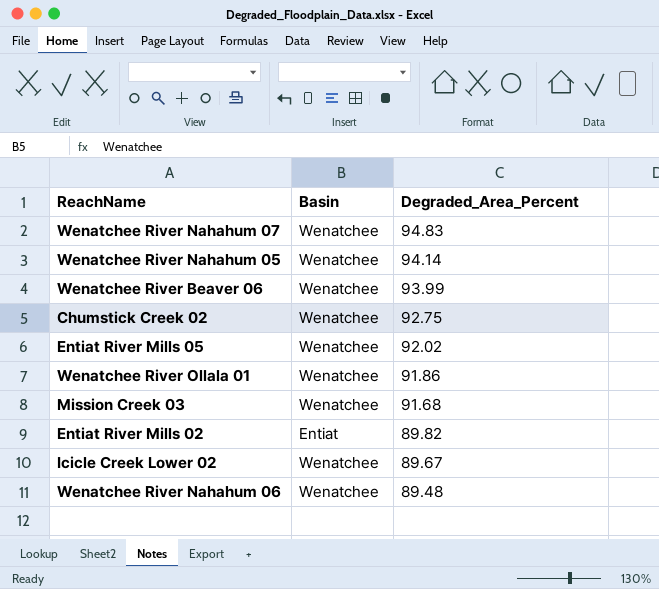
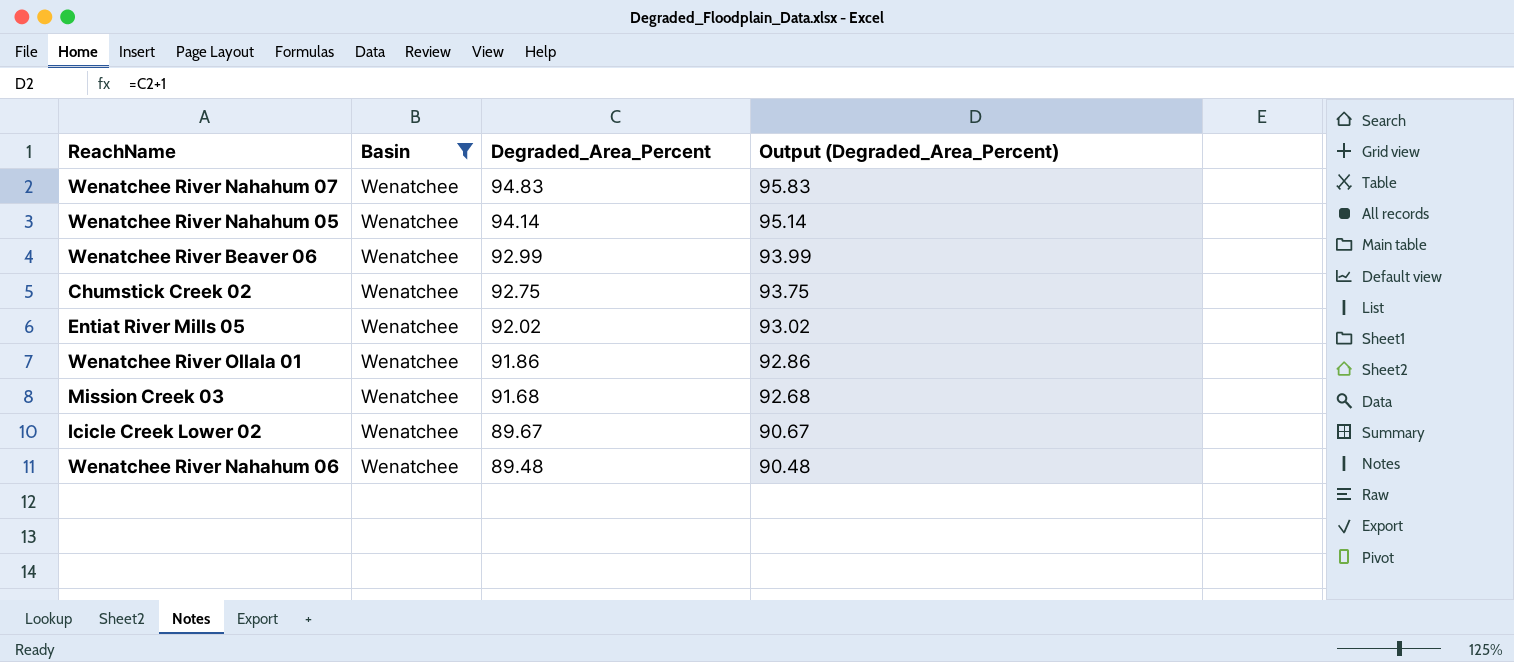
filter: none -> Basin = Wenatchee
column Output (Degraded_Area_Percent) | formula: none -> [Degraded_Area_Percent] + 1
Wenatchee River Beaver 06 | Degraded_Area_Percent: 93.99 -> 92.99

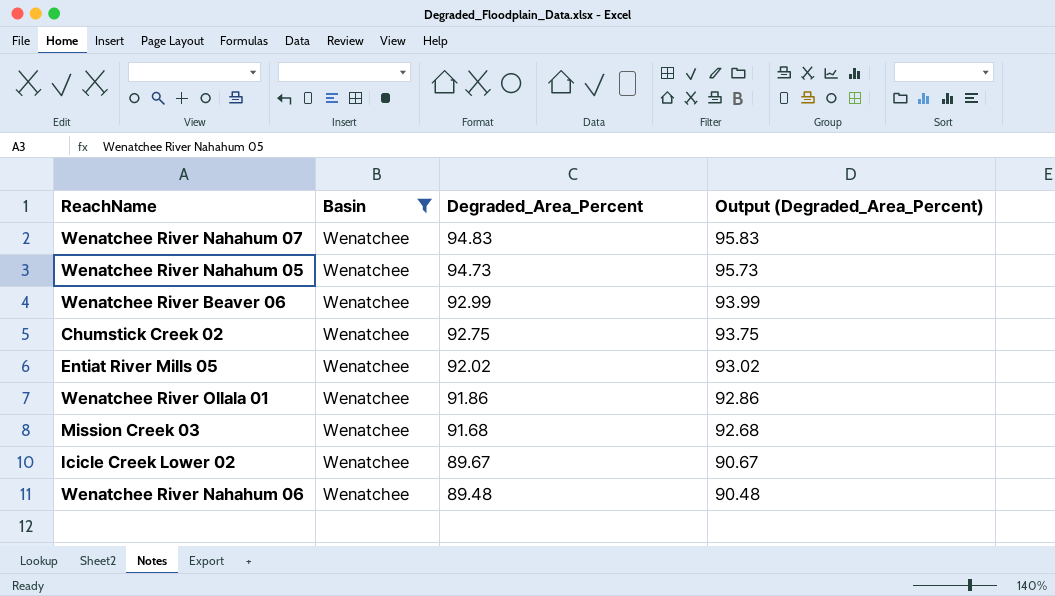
Wenatchee River Nahahum 05 | Degraded_Area_Percent: 94.14 -> 94.73
Wenatchee River Nahahum 05 | Output (Degraded_Area_Percent): 95.14 -> 95.73

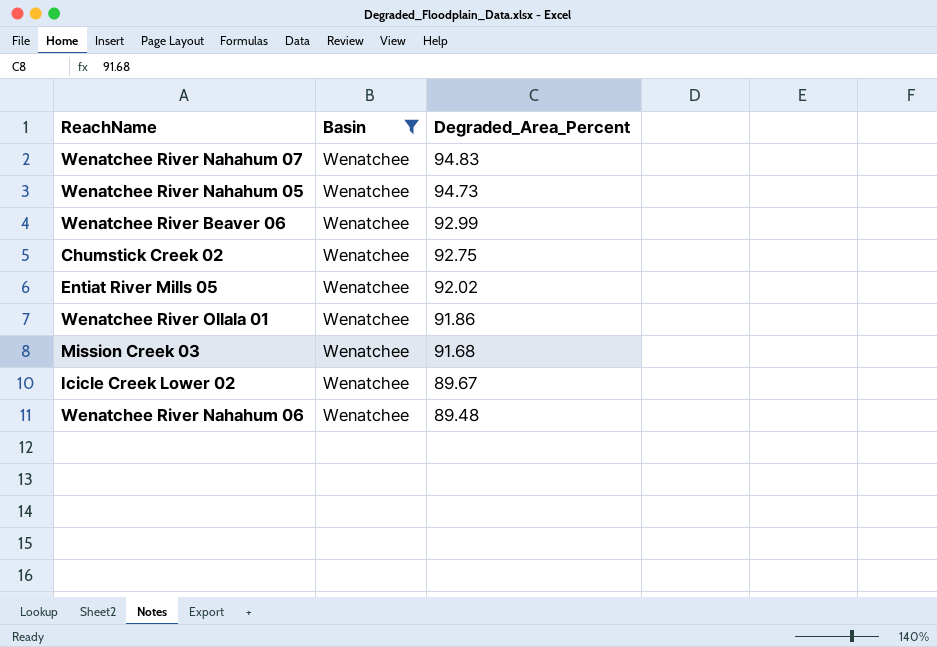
column Output (Degraded_Area_Percent) | formula: [Degraded_Area_Percent] + 1 -> none

